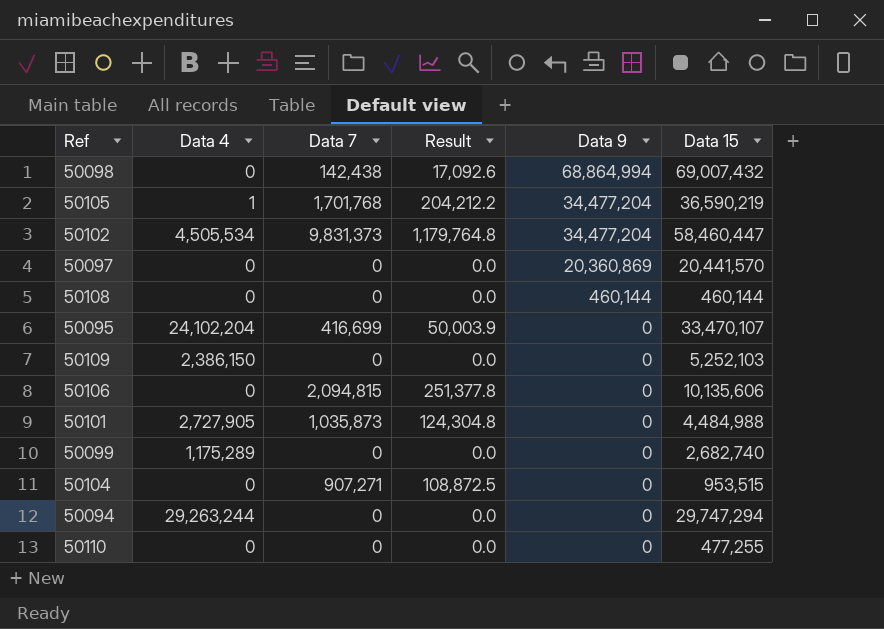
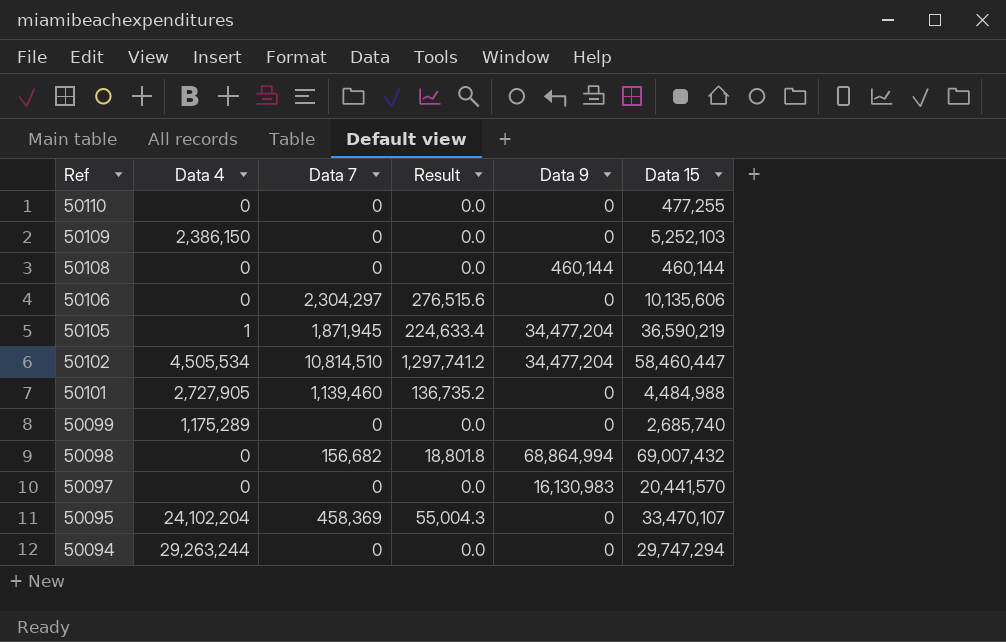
row order: Data 9 descending -> Ref descending
row 50104: 0 | 907,271 | 108,872.5 | 0 | 953,515 -> none
50106 | Data 7: 2,094,815 -> 2,304,297
50106 | Result: 251,377.8 -> 276,515.6
50105 | Data 7: 1,701,768 -> 1,871,945
50105 | Result: 204,212.2 -> 224,633.4
50102 | Data 7: 9,831,373 -> 10,814,510
50102 | Result: 1,179,764.8 -> 1,297,741.2
50101 | Data 7: 1,035,873 -> 1,139,460
50101 | Result: 124,304.8 -> 136,735.2
50099 | Data 15: 2,682,740 -> 2,685,740
50098 | Data 7: 142,438 -> 156,682
50098 | Result: 17,092.6 -> 18,801.8
50097 | Data 9: 20,360,869 -> 16,130,983
50095 | Data 7: 416,699 -> 458,369
50095 | Result: 50,003.9 -> 55,004.3

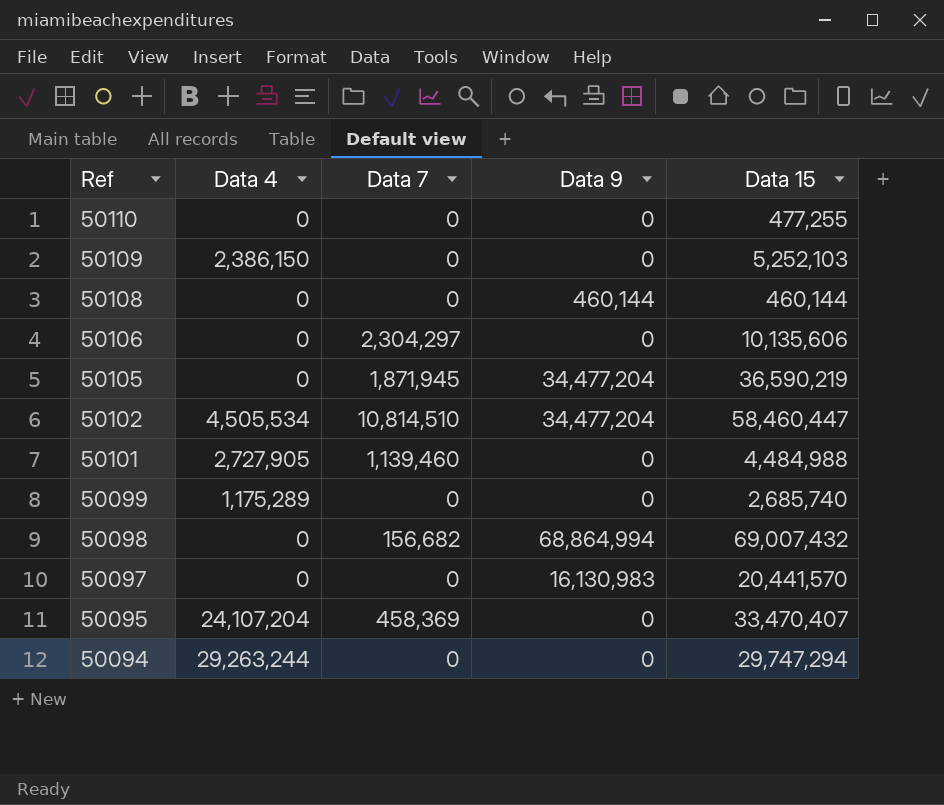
column Result | formula: [Data 7] * 0.12 -> none
50105 | Data 4: 1 -> 0
50095 | Data 4: 24,102,204 -> 24,107,204
50095 | Data 15: 33,470,107 -> 33,470,407

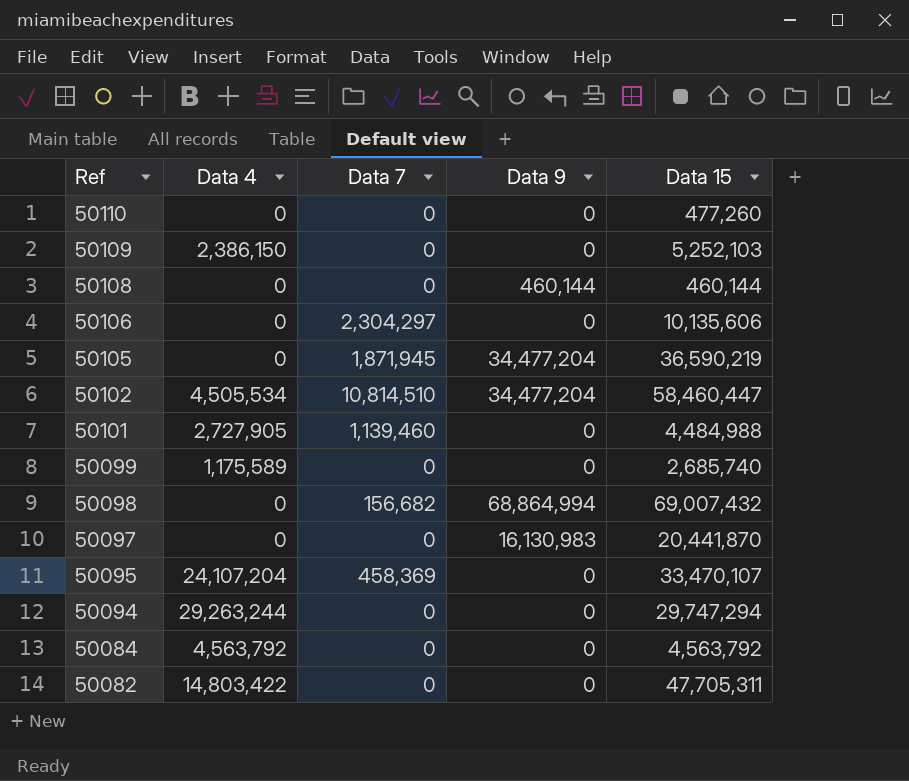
50110 | Data 15: 477,255 -> 477,260
50099 | Data 4: 1,175,289 -> 1,175,589
50097 | Data 15: 20,441,570 -> 20,441,870
50095 | Data 15: 33,470,407 -> 33,470,107
row 50084: none -> 4,563,792 | 0 | 0 | 4,563,792
row 50082: none -> 14,803,422 | 0 | 0 | 47,705,311

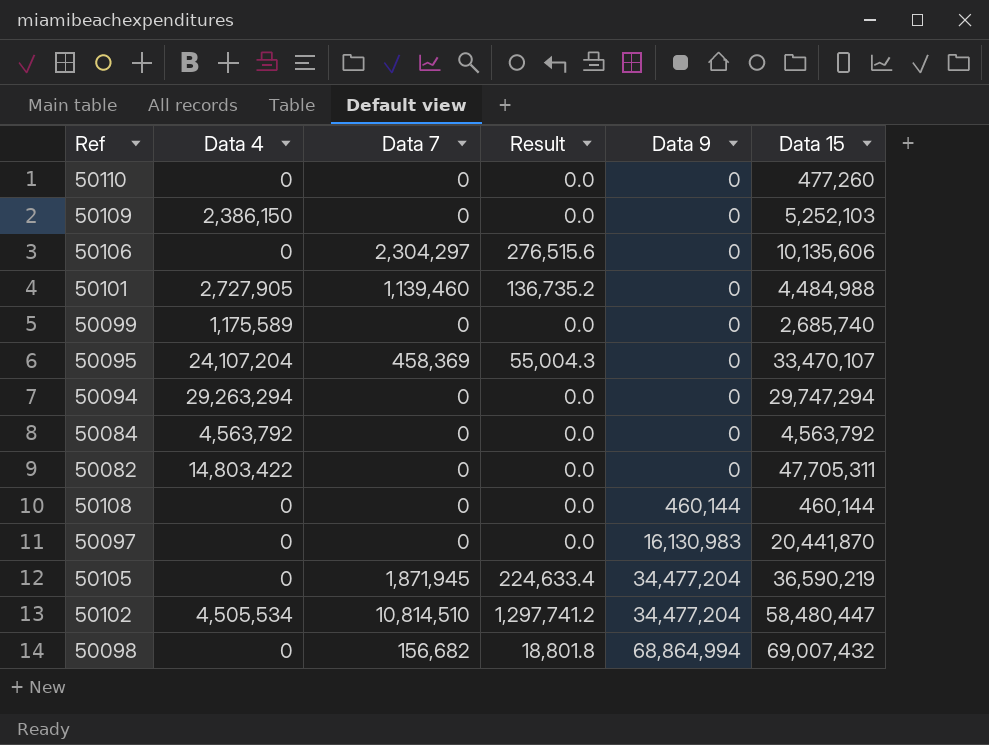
row order: Ref descending -> Data 9 ascending
column Result | formula: none -> [Data 7] * 0.12
50094 | Data 4: 29,263,244 -> 29,263,294
50102 | Data 15: 58,460,447 -> 58,480,447

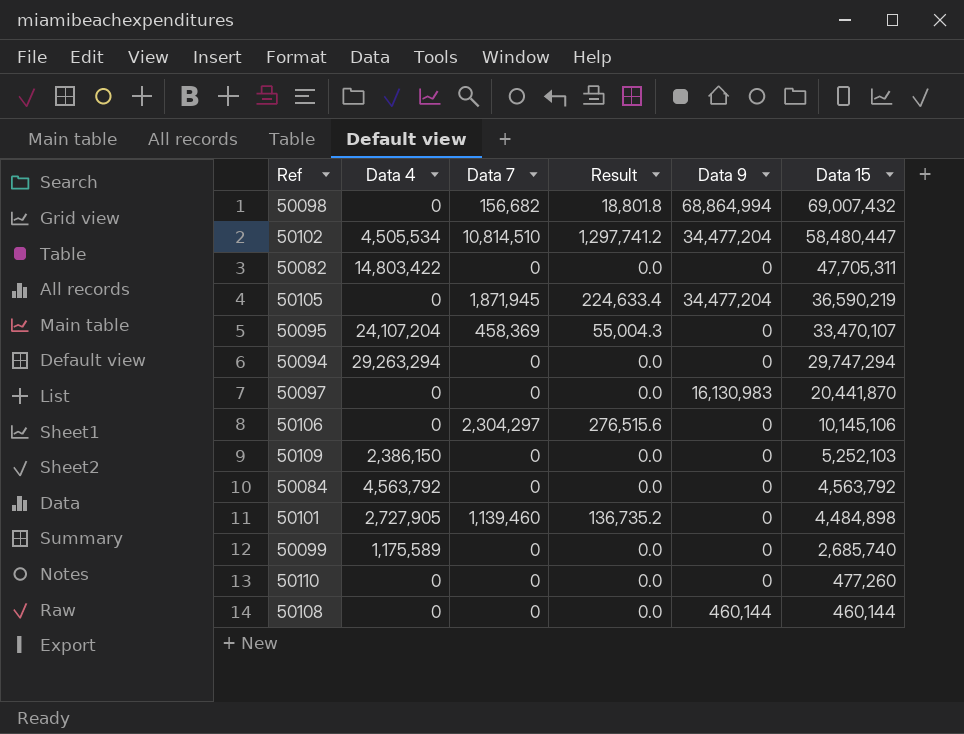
row order: Data 9 ascending -> Data 15 descending
50106 | Data 15: 10,135,606 -> 10,145,106
50101 | Data 15: 4,484,988 -> 4,484,898

